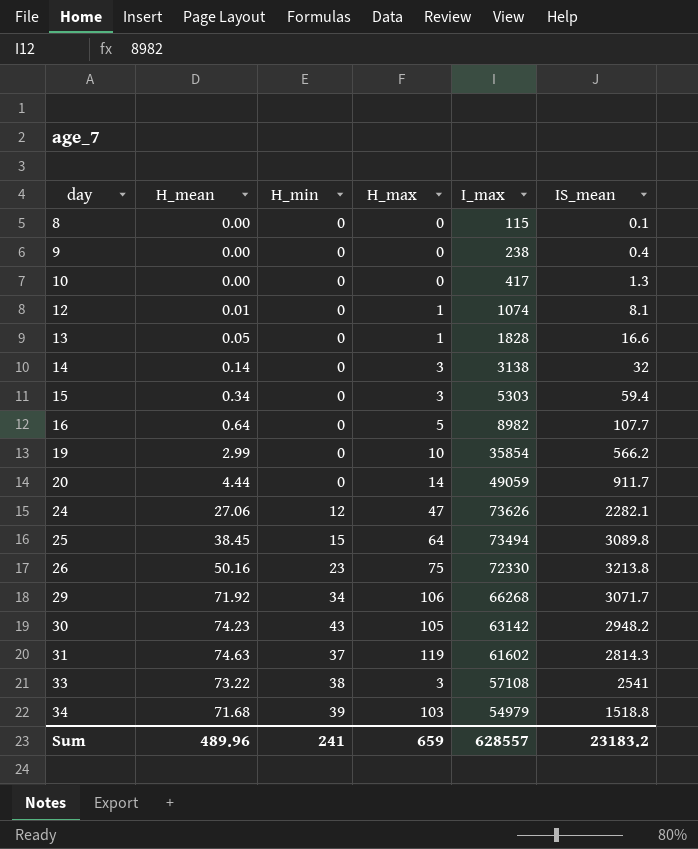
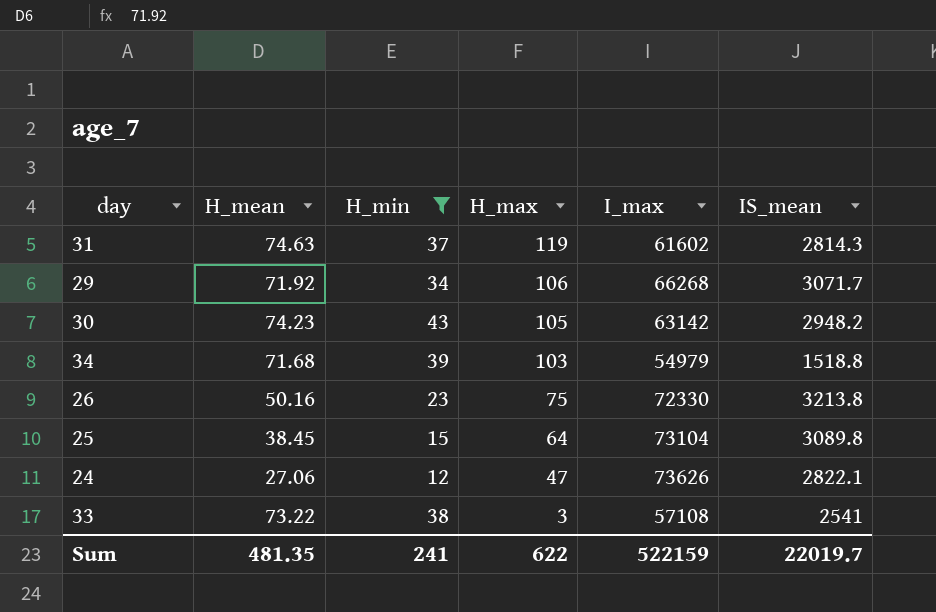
filter: none -> H_min != 0
row order: day ascending -> H_max descending
25 | I_max: 73494 -> 73104
24 | IS_mean: 2282.1 -> 2822.1
Sum | H_mean: 489.96 -> 481.35
Sum | H_max: 659 -> 622
Sum | I_max: 628557 -> 522159
Sum | IS_mean: 23183.2 -> 22019.7

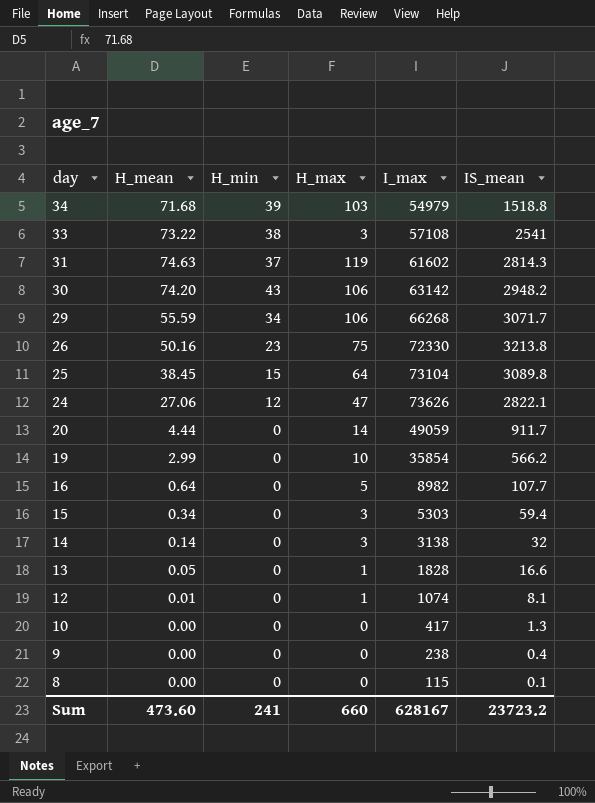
filter: H_min != 0 -> none
row order: H_max descending -> day descending
30 | H_mean: 74.23 -> 74.20
30 | H_max: 105 -> 106
29 | H_mean: 71.92 -> 55.59
Sum | H_mean: 481.35 -> 473.60
Sum | H_max: 622 -> 660
Sum | I_max: 522159 -> 628167
Sum | IS_mean: 22019.7 -> 23723.2

